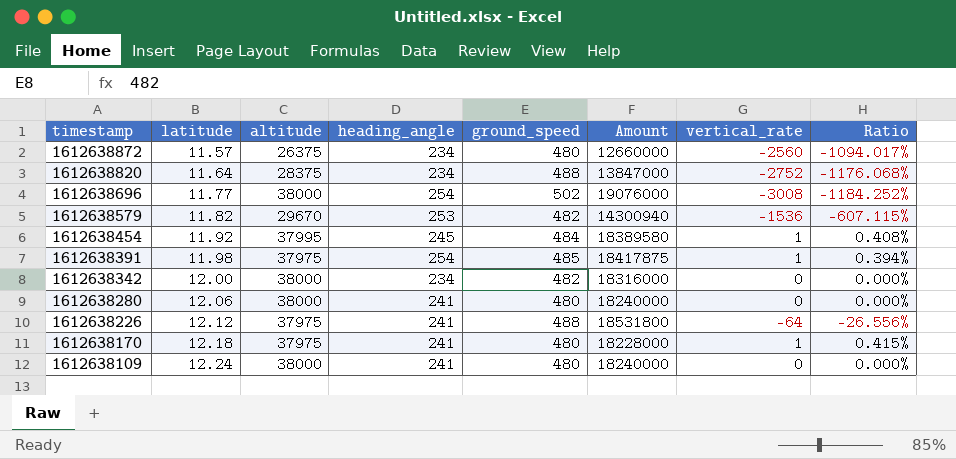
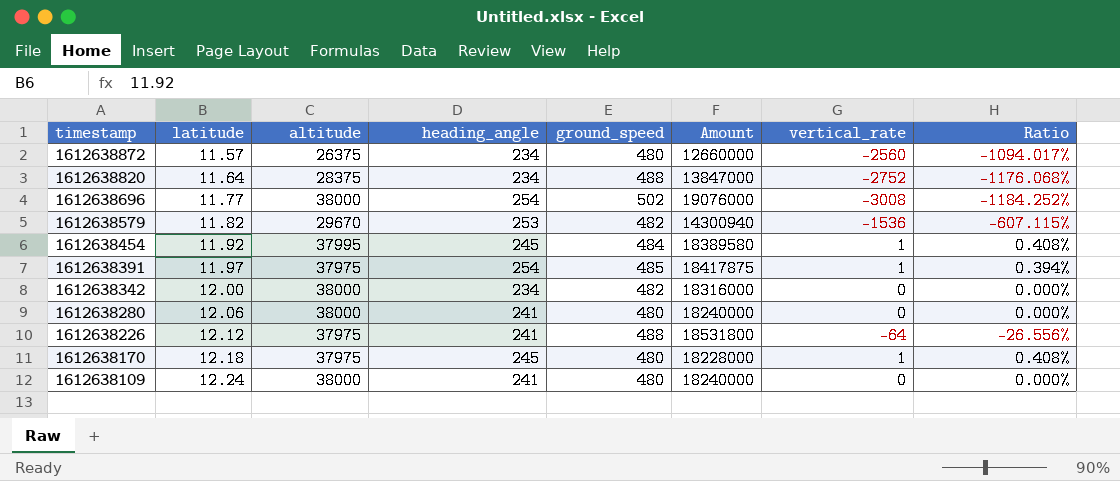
1612638391 | latitude: 11.98 -> 11.97
1612638170 | heading_angle: 241 -> 245
1612638170 | Ratio: 0.415% -> 0.408%

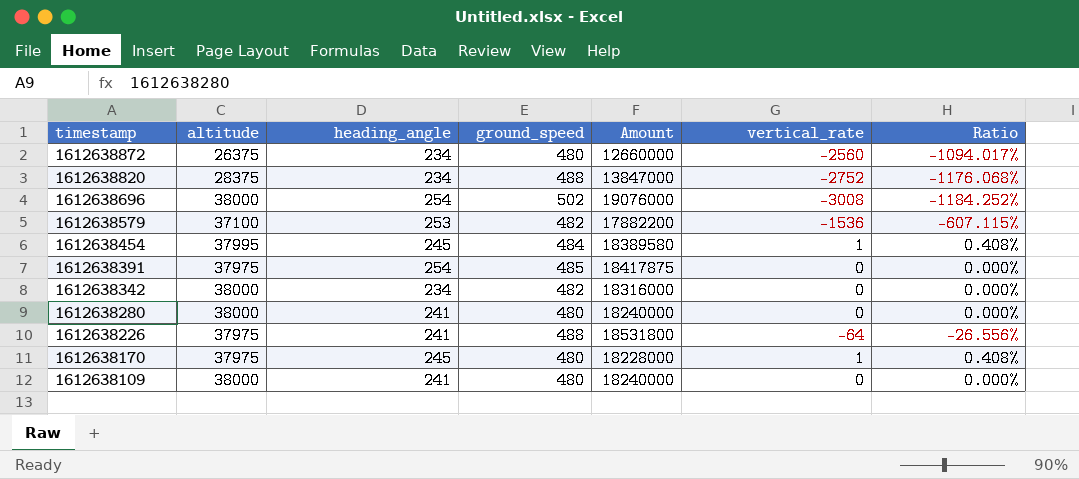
column latitude | position: 2 -> none
1612638579 | altitude: 29670 -> 37100
1612638579 | Amount: 14300940 -> 17882200
1612638391 | vertical_rate: 1 -> 0
1612638391 | Ratio: 0.394% -> 0.000%

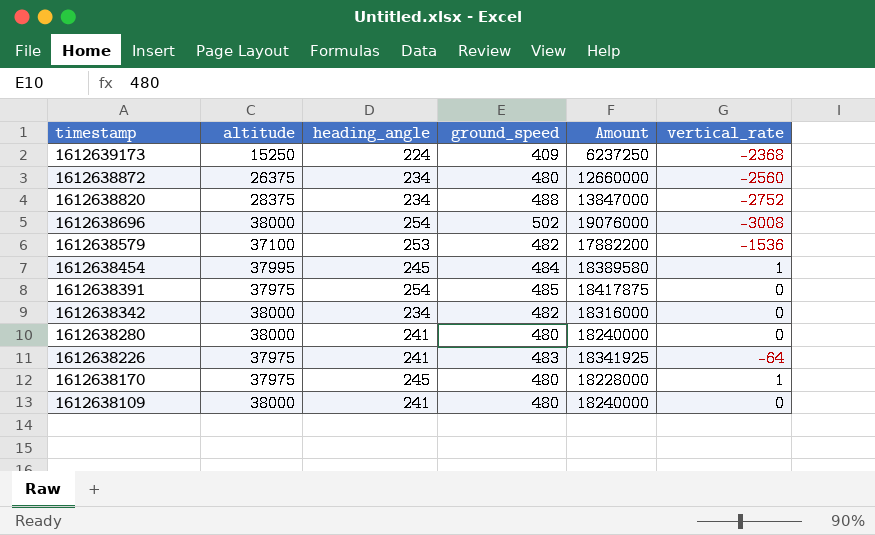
column Ratio | formula: [vertical_rate] / [heading_angle] -> none
row 1612639173: none -> 15250 | 224 | 409 | 6237250 | -2368
1612638226 | ground_speed: 488 -> 483
1612638226 | Amount: 18531800 -> 18341925

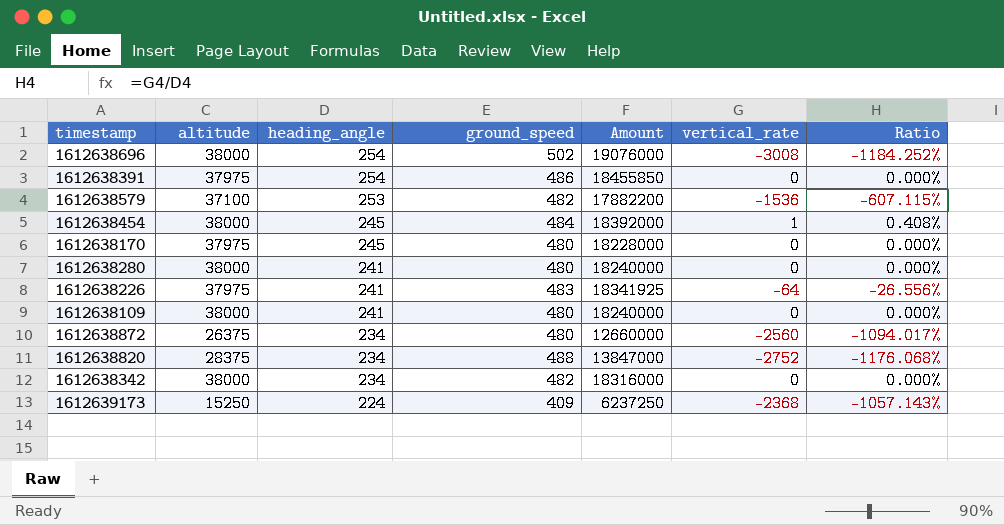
row order: timestamp descending -> heading_angle descending
column Ratio | formula: none -> [vertical_rate] / [heading_angle]
1612638391 | ground_speed: 485 -> 486
1612638391 | Amount: 18417875 -> 18455850
1612638454 | altitude: 37995 -> 38000
1612638454 | Amount: 18389580 -> 18392000
1612638170 | vertical_rate: 1 -> 0

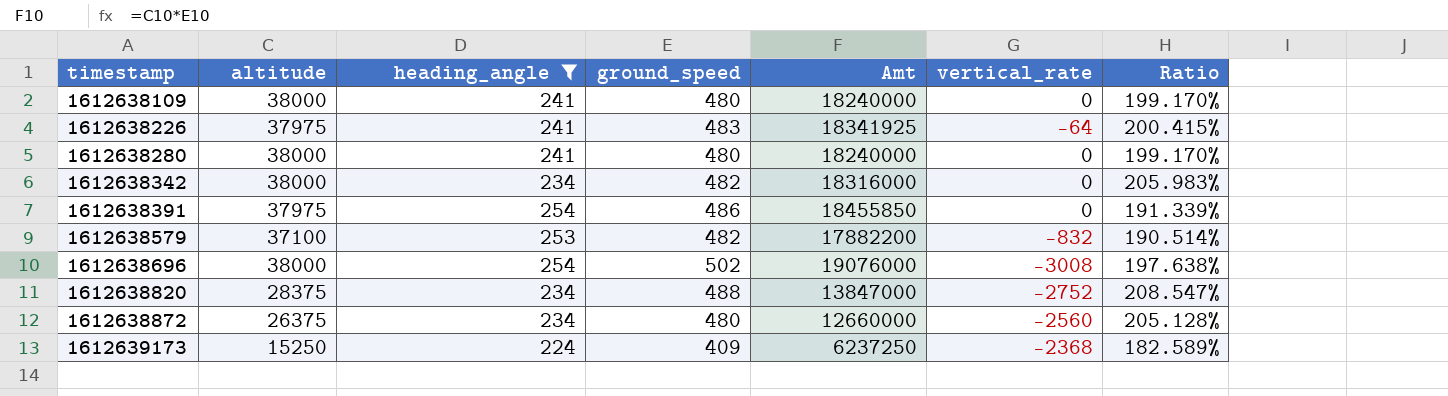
filter: none -> heading_angle != 245
row order: heading_angle descending -> timestamp ascending
column name: Amount -> Amt
column Ratio | formula: [vertical_rate] / [heading_angle] -> [ground_speed] / [heading_angle]
1612638579 | vertical_rate: -1536 -> -832

